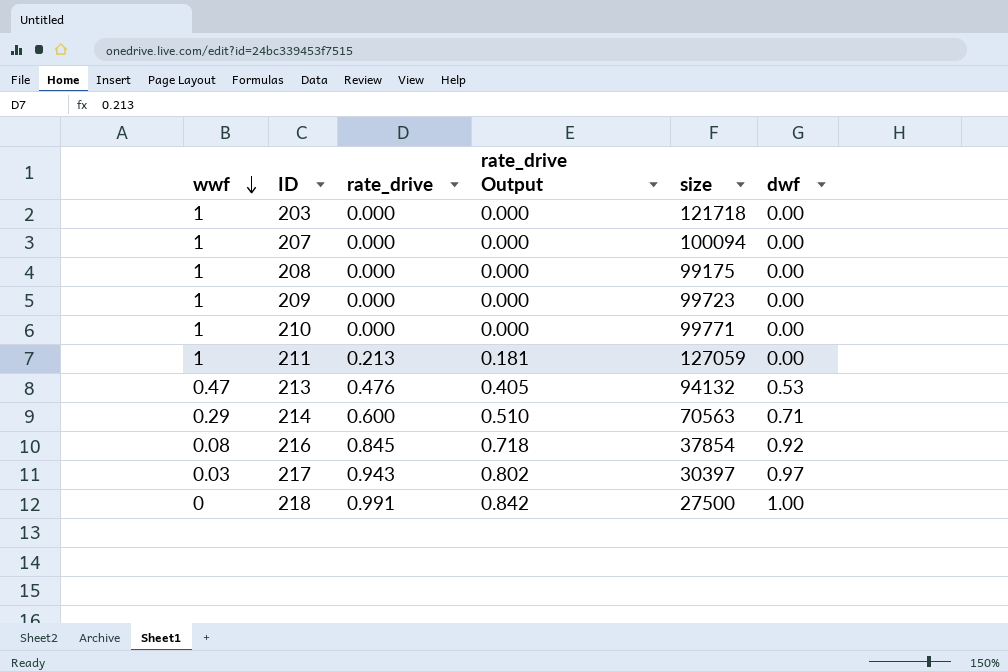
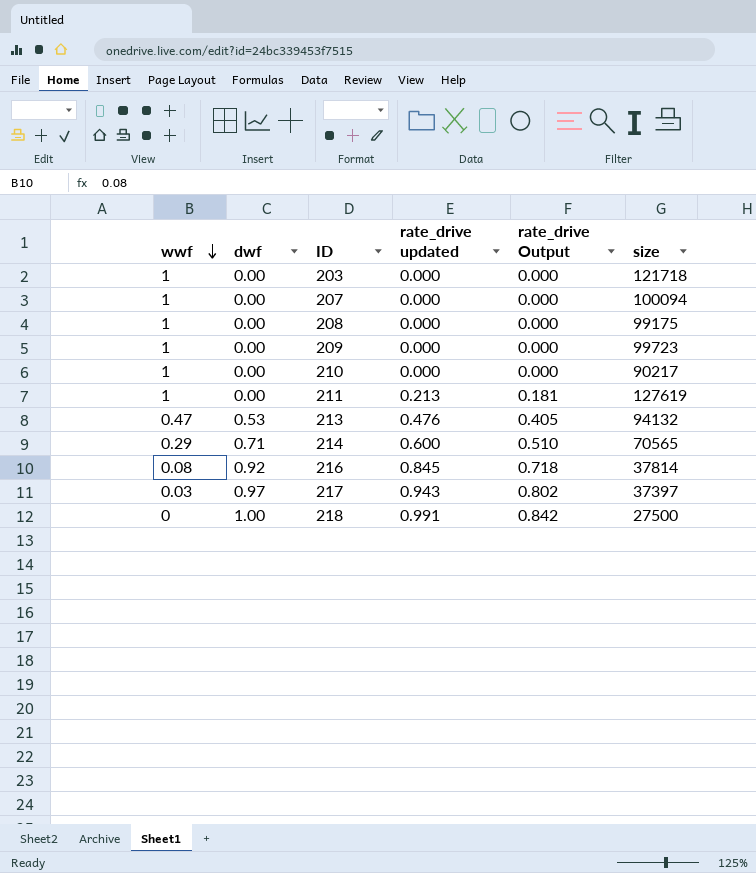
column dwf | position: 6 -> 2
column name: rate_drive -> rate_drive updated
210 | size: 99771 -> 90217
211 | size: 127059 -> 127619
214 | size: 70563 -> 70565
216 | size: 37854 -> 37814
217 | size: 30397 -> 37397

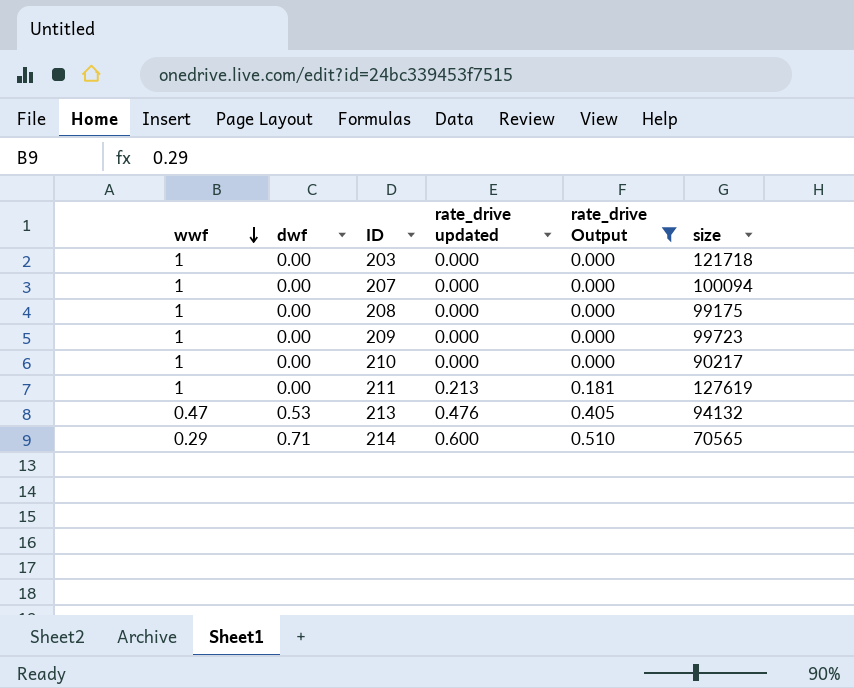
filter: none -> rate_drive Output <= 0.510

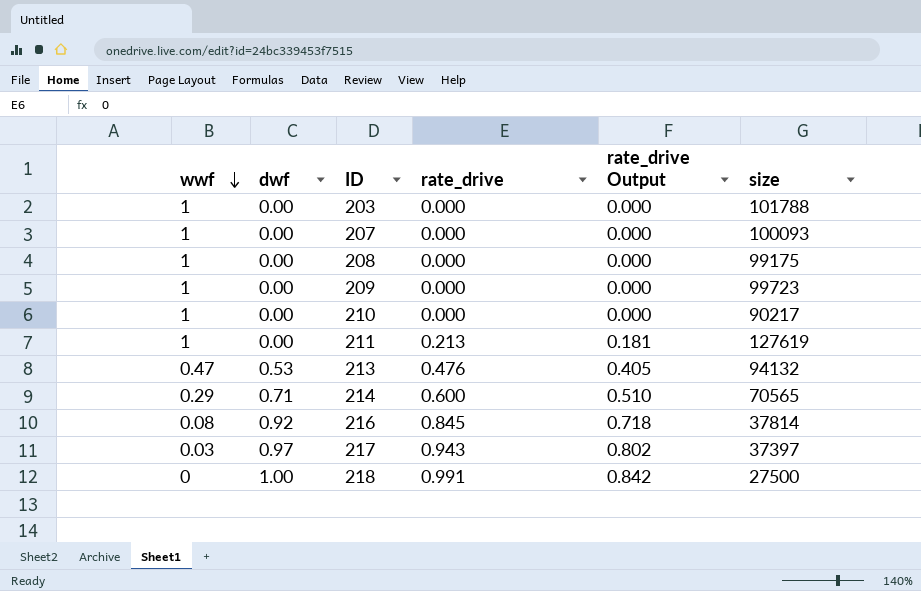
filter: rate_drive Output <= 0.510 -> none
column name: rate_drive updated -> rate_drive
203 | size: 121718 -> 101788
207 | size: 100094 -> 100093

